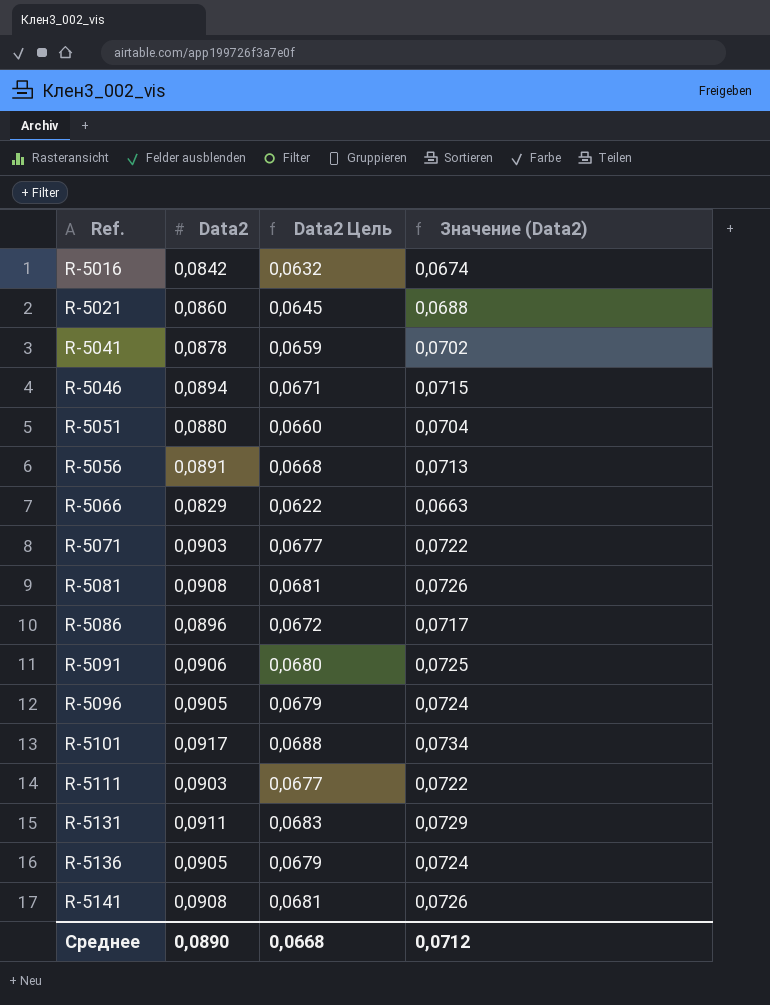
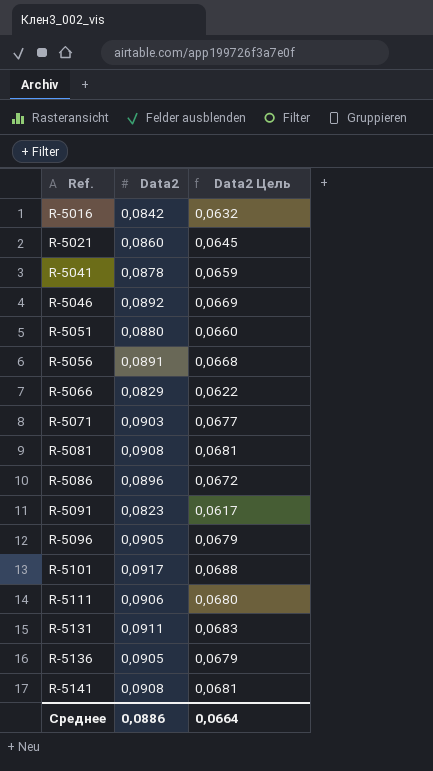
column Значение (Data2) | formula: [Data2] * 0,8 -> none
R-5046 | Data2: 0,0894 -> 0,0892
R-5046 | Data2 Цель: 0,0671 -> 0,0669
R-5091 | Data2: 0,0906 -> 0,0823
R-5091 | Data2 Цель: 0,0680 -> 0,0617
R-5111 | Data2: 0,0903 -> 0,0906
R-5111 | Data2 Цель: 0,0677 -> 0,0680
Среднее | Data2: 0,0890 -> 0,0886
Среднее | Data2 Цель: 0,0668 -> 0,0664

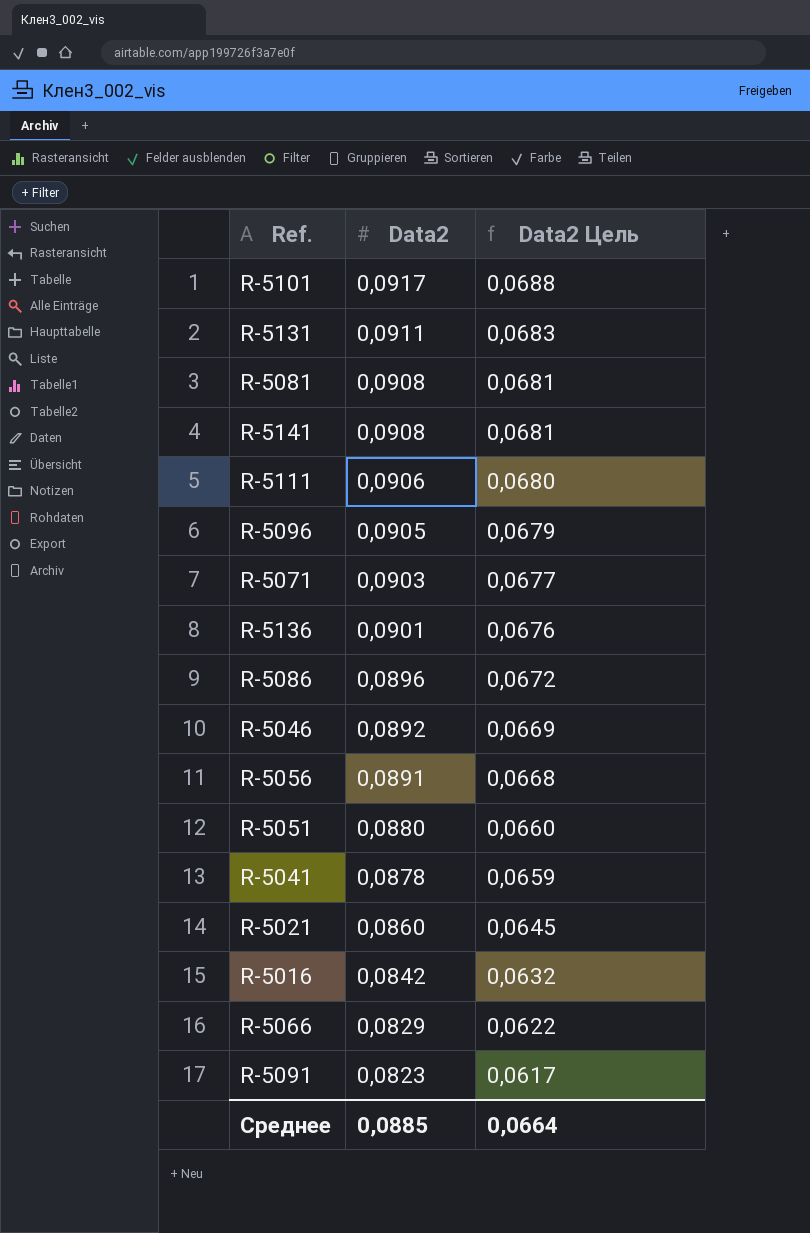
row order: Ref. ascending -> Data2 descending
R-5136 | Data2: 0,0905 -> 0,0901
R-5136 | Data2 Цель: 0,0679 -> 0,0676
Среднее | Data2: 0,0886 -> 0,0885

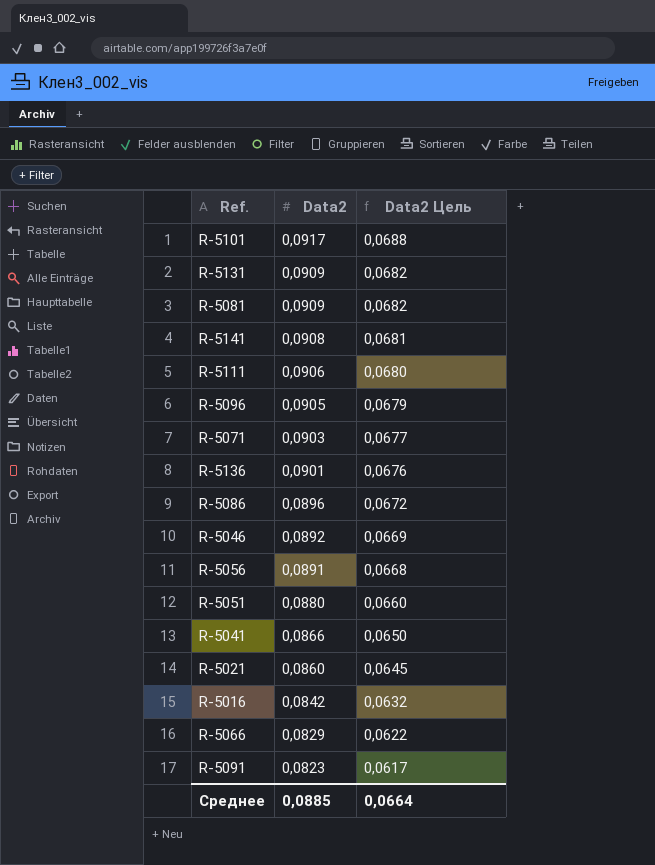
R-5131 | Data2: 0,0911 -> 0,0909
R-5131 | Data2 Цель: 0,0683 -> 0,0682
R-5081 | Data2: 0,0908 -> 0,0909
R-5081 | Data2 Цель: 0,0681 -> 0,0682
R-5041 | Data2: 0,0878 -> 0,0866
R-5041 | Data2 Цель: 0,0659 -> 0,0650

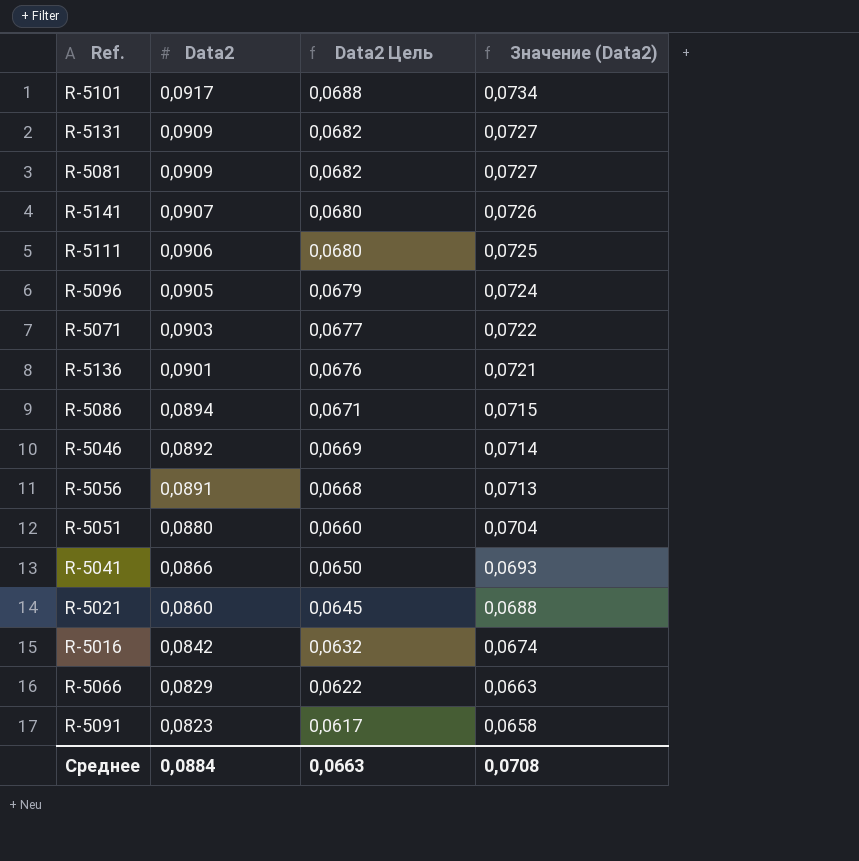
column Значение (Data2) | formula: none -> [Data2] * 0,8
R-5141 | Data2: 0,0908 -> 0,0907
R-5141 | Data2 Цель: 0,0681 -> 0,0680
R-5086 | Data2: 0,0896 -> 0,0894
R-5086 | Data2 Цель: 0,0672 -> 0,0671
Среднее | Data2: 0,0885 -> 0,0884
Среднее | Data2 Цель: 0,0664 -> 0,0663

